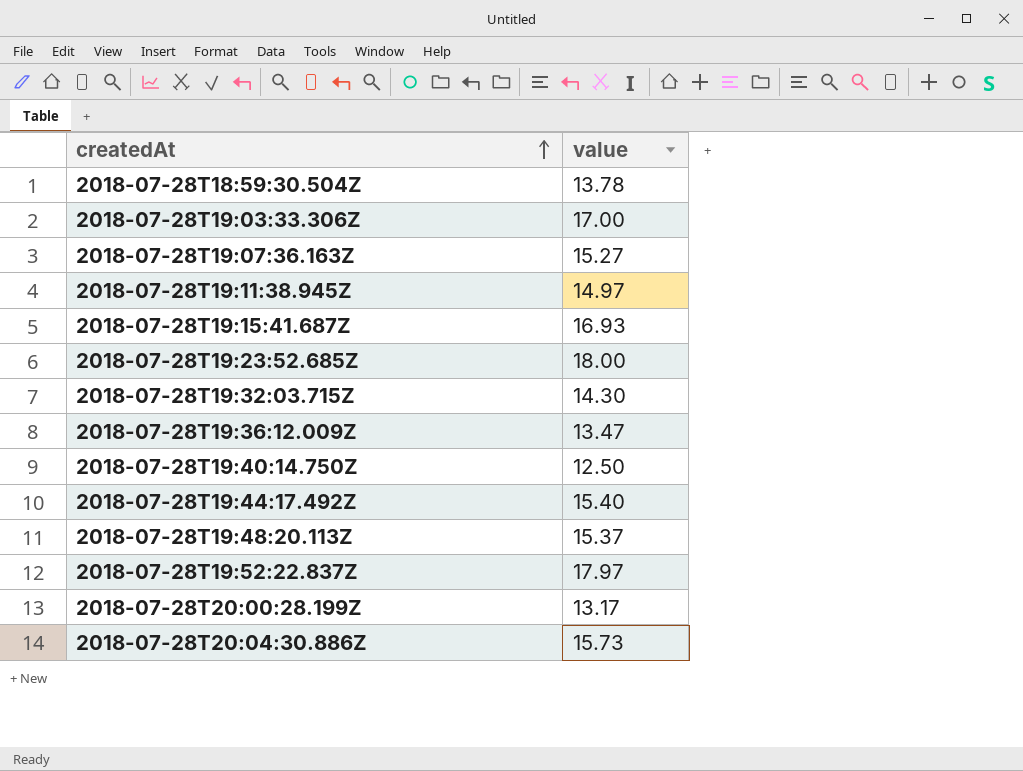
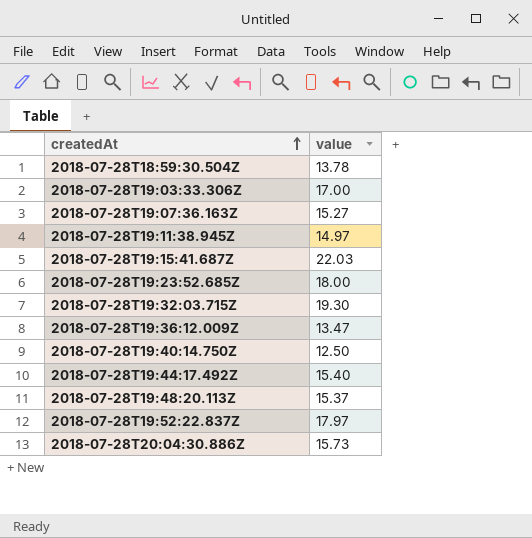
row 2018-07-28T20:00:28.199Z: 13.17 -> none
2018-07-28T19:15:41.687Z | value: 16.93 -> 22.03
2018-07-28T19:32:03.715Z | value: 14.30 -> 19.30

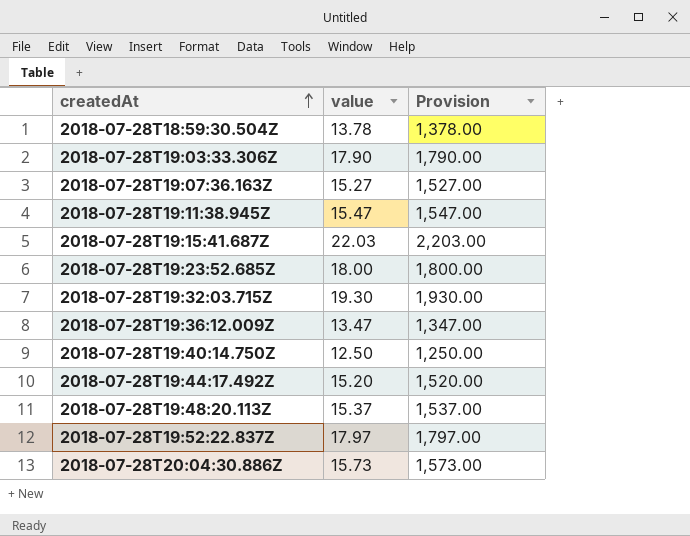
column Provision | formula: none -> [value] * 100
2018-07-28T19:03:33.306Z | value: 17.00 -> 17.90
2018-07-28T19:11:38.945Z | value: 14.97 -> 15.47
2018-07-28T19:44:17.492Z | value: 15.40 -> 15.20

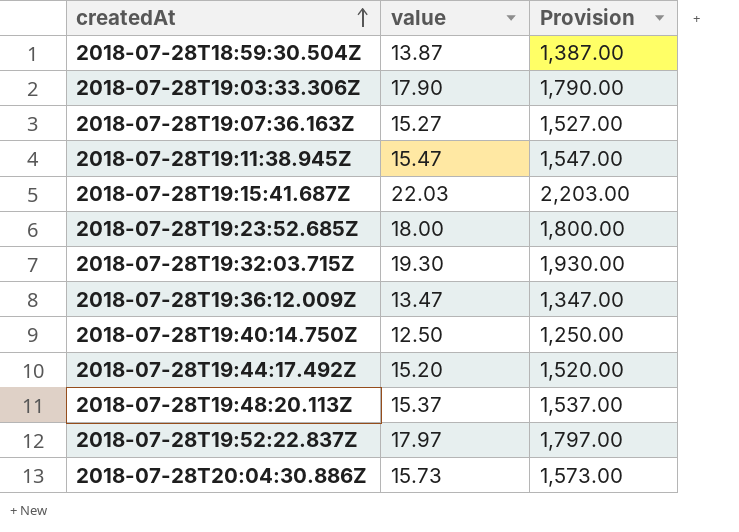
2018-07-28T18:59:30.504Z | value: 13.78 -> 13.87
2018-07-28T18:59:30.504Z | Provision: 1,378.00 -> 1,387.00

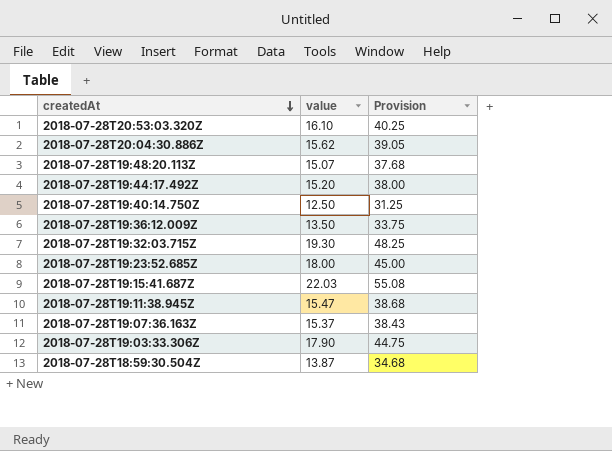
row order: createdAt ascending -> createdAt descending
column Provision | formula: [value] * 100 -> [value] * 2.5
row 2018-07-28T19:52:22.837Z: 17.97 | 1,797.00 -> none
row 2018-07-28T20:53:03.320Z: none -> 16.10 | 40.25
2018-07-28T20:04:30.886Z | value: 15.73 -> 15.62
2018-07-28T19:48:20.113Z | value: 15.37 -> 15.07
2018-07-28T19:36:12.009Z | value: 13.47 -> 13.50
2018-07-28T19:07:36.163Z | value: 15.27 -> 15.37

